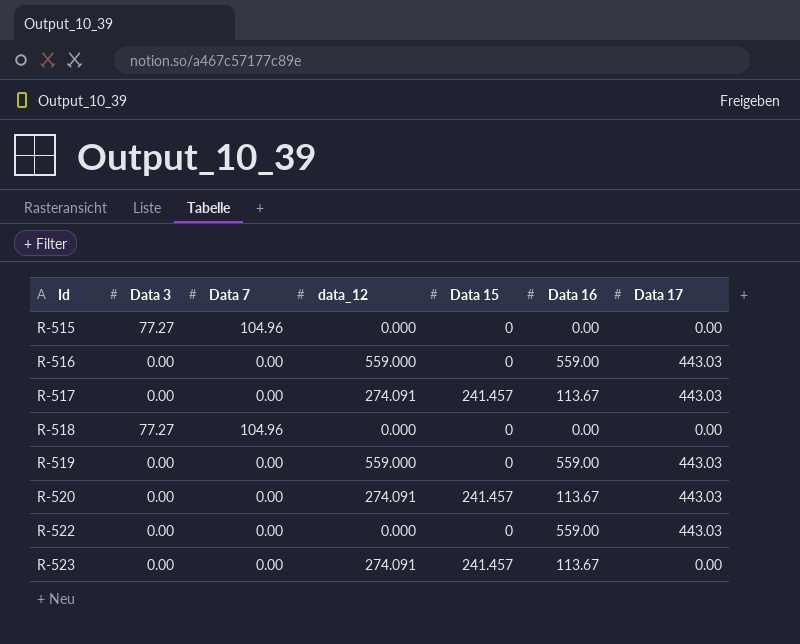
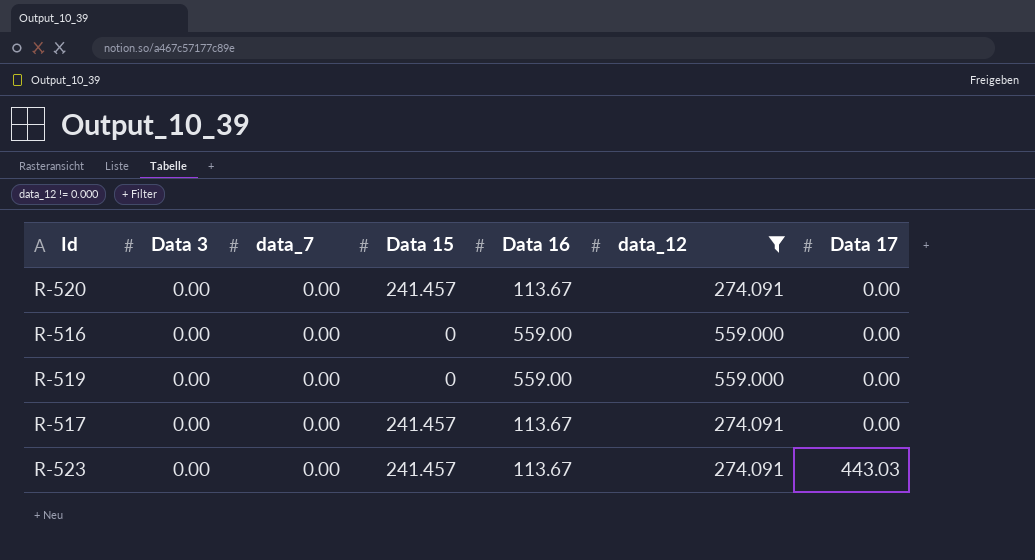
filter: none -> data_12 != 0.000
row order: Id ascending -> Data 17 ascending
column name: Data 7 -> data_7
column data_12 | position: 4 -> 6
R-520 | Data 17: 443.03 -> 0.00
R-516 | Data 17: 443.03 -> 0.00
R-519 | Data 17: 443.03 -> 0.00
R-517 | Data 17: 443.03 -> 0.00
R-523 | Data 17: 0.00 -> 443.03

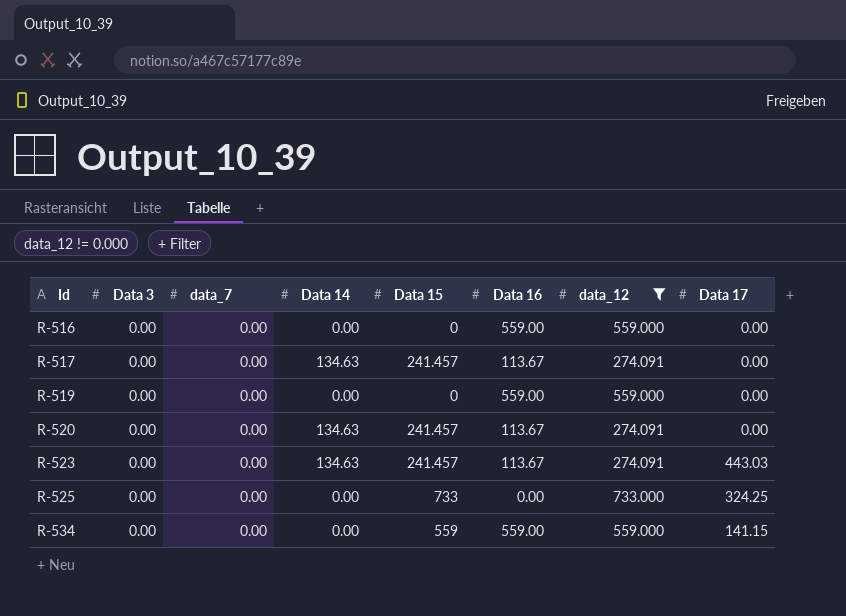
row order: Data 17 ascending -> Id ascending
column Data 14 | position: none -> 4
row R-525: none -> 0.00 | 0.00 | 0.00 | 733 | 0.00 | 733.000 | 324.25
row R-534: none -> 0.00 | 0.00 | 0.00 | 559 | 559.00 | 559.000 | 141.15

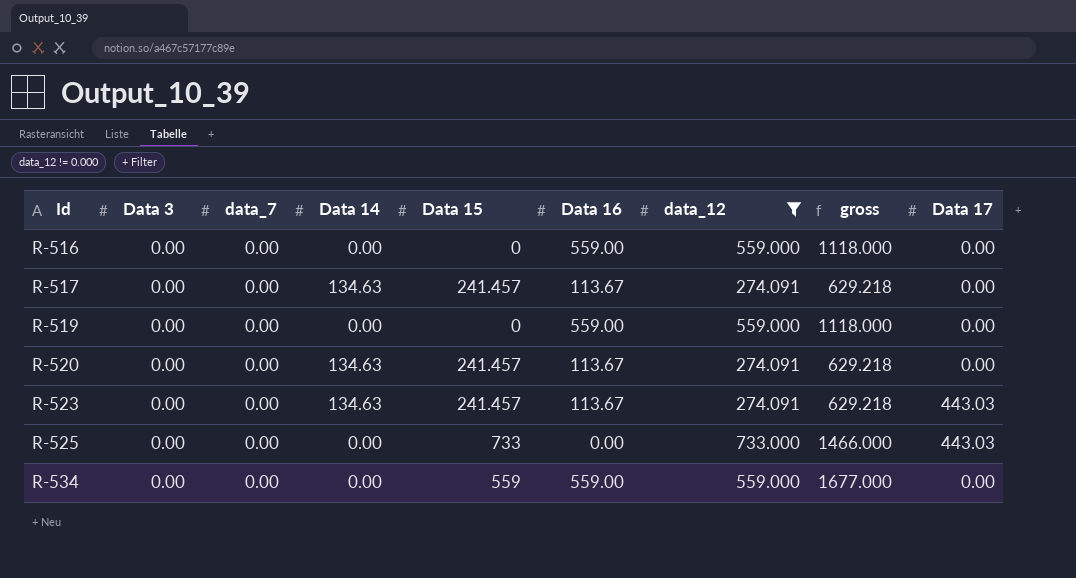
column gross | formula: none -> [Data 15] + [Data 16] + [data_12]
R-525 | Data 17: 324.25 -> 443.03
R-534 | Data 17: 141.15 -> 0.00

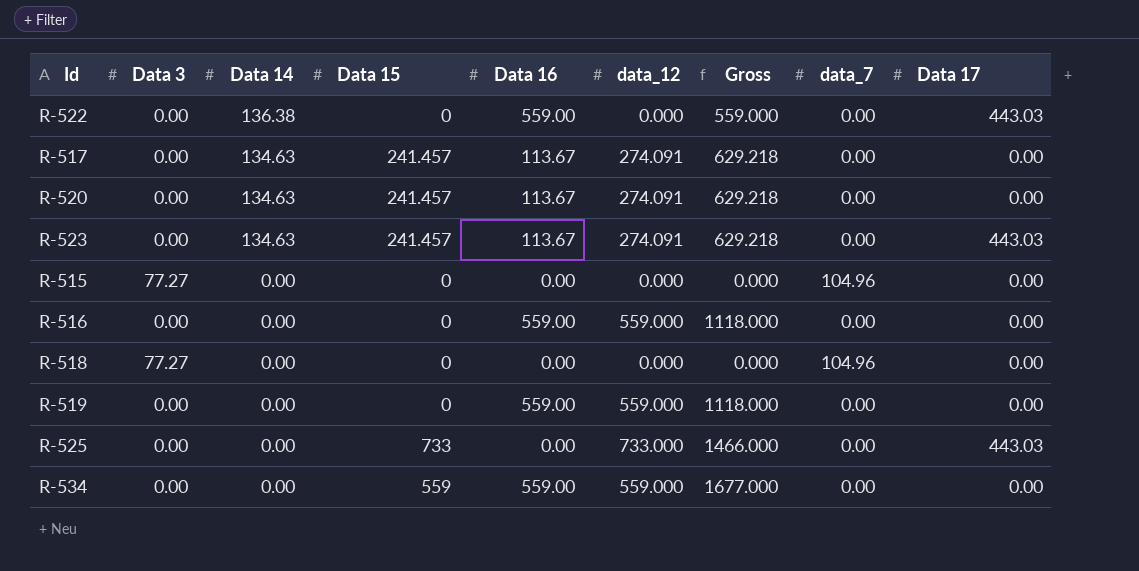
filter: data_12 != 0.000 -> none
row order: Id ascending -> Data 14 descending
column name: gross -> Gross
column data_7 | position: 3 -> 8

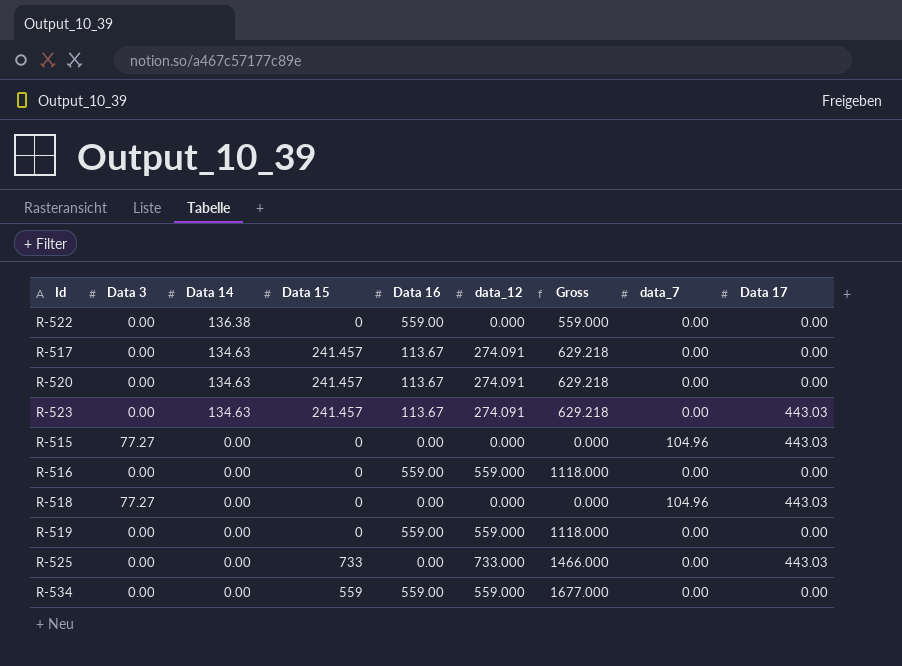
R-522 | Data 17: 443.03 -> 0.00
R-515 | Data 17: 0.00 -> 443.03
R-518 | Data 17: 0.00 -> 443.03

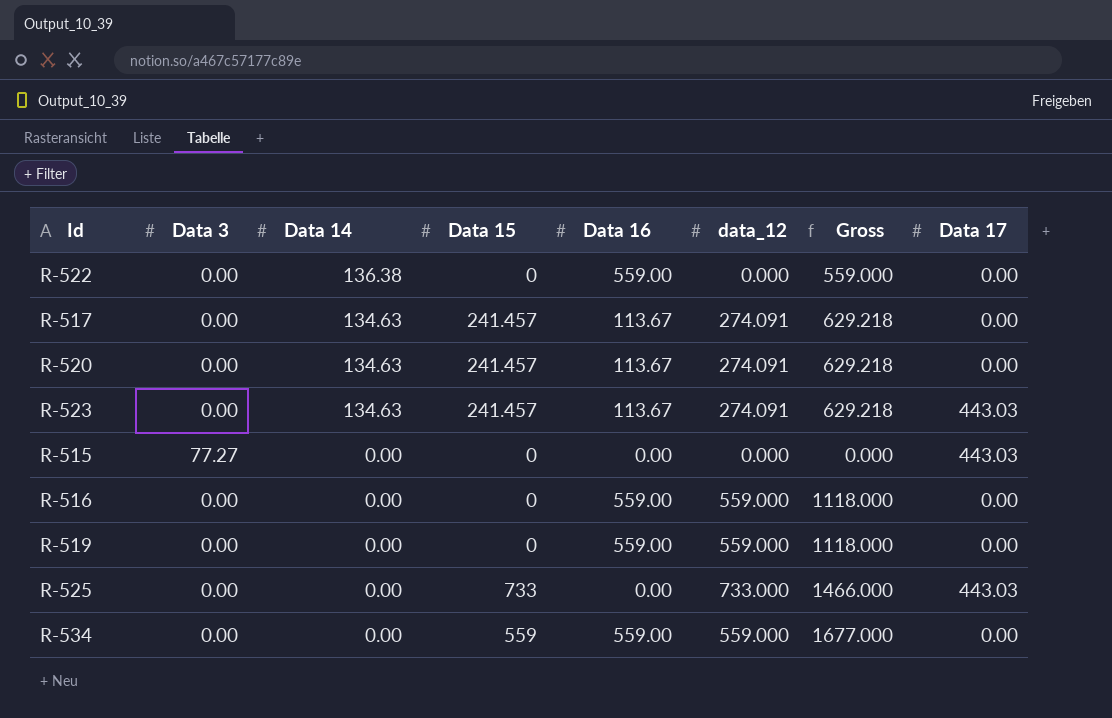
column data_7 | position: 8 -> none
row R-518: 77.27 | 0.00 | 0 | 0.00 | 0.000 | 0.000 | 104.96 | 443.03 -> none

